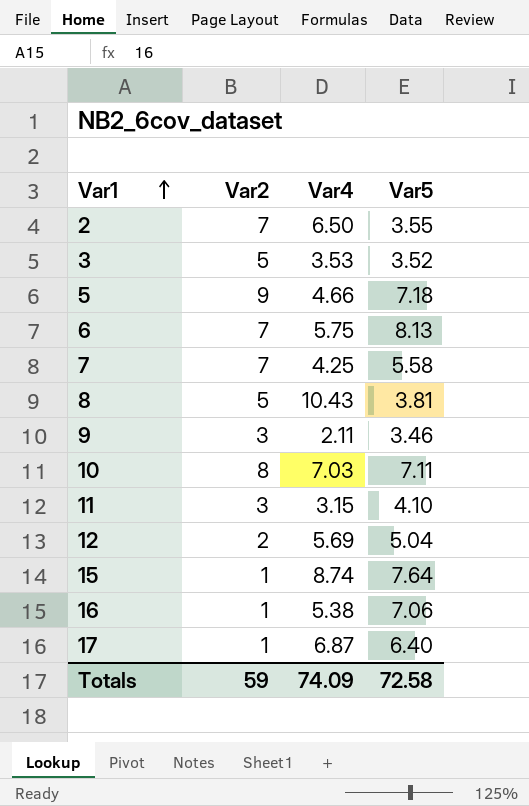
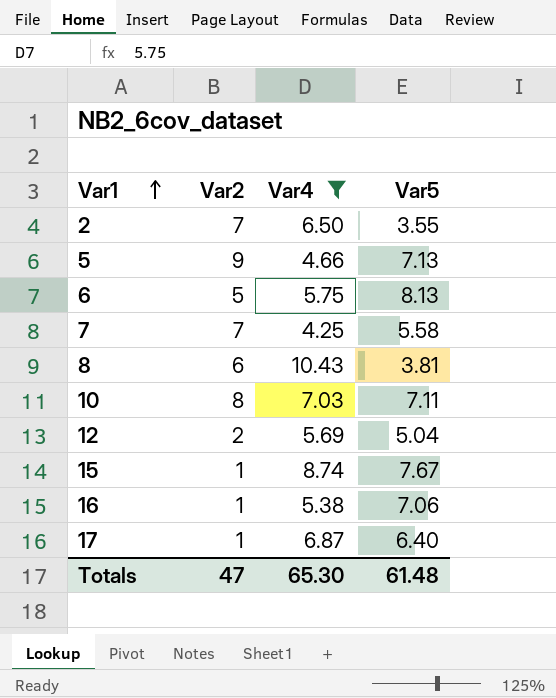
filter: none -> Var4 >= 4.25
5 | Var5: 7.18 -> 7.13
6 | Var2: 7 -> 5
8 | Var2: 5 -> 6
15 | Var5: 7.64 -> 7.67
Totals | Var2: 59 -> 47
Totals | Var4: 74.09 -> 65.30
Totals | Var5: 72.58 -> 61.48

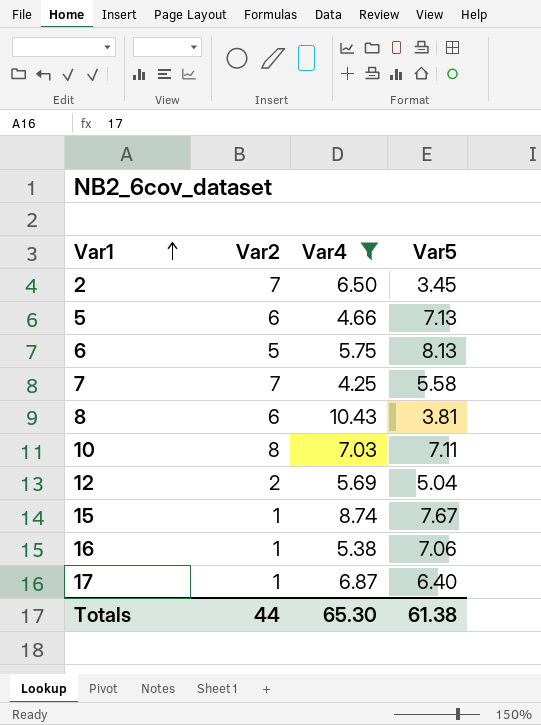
2 | Var5: 3.55 -> 3.45
5 | Var2: 9 -> 6
Totals | Var2: 47 -> 44
Totals | Var5: 61.48 -> 61.38

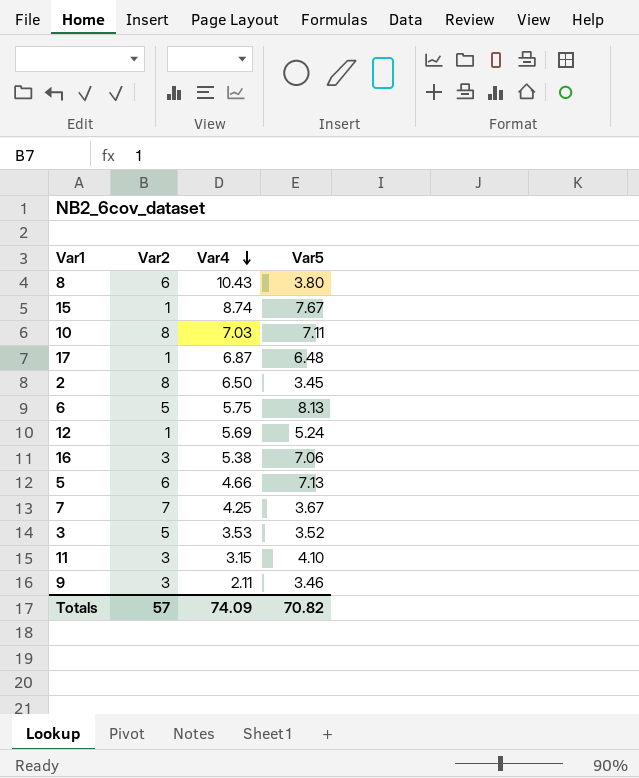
filter: Var4 >= 4.25 -> none
row order: Var1 ascending -> Var4 descending
8 | Var5: 3.81 -> 3.80
17 | Var5: 6.40 -> 6.48
2 | Var2: 7 -> 8
12 | Var2: 2 -> 1
12 | Var5: 5.04 -> 5.24
16 | Var2: 1 -> 3
7 | Var5: 5.58 -> 3.67
Totals | Var2: 44 -> 57
Totals | Var4: 65.30 -> 74.09
Totals | Var5: 61.38 -> 70.82

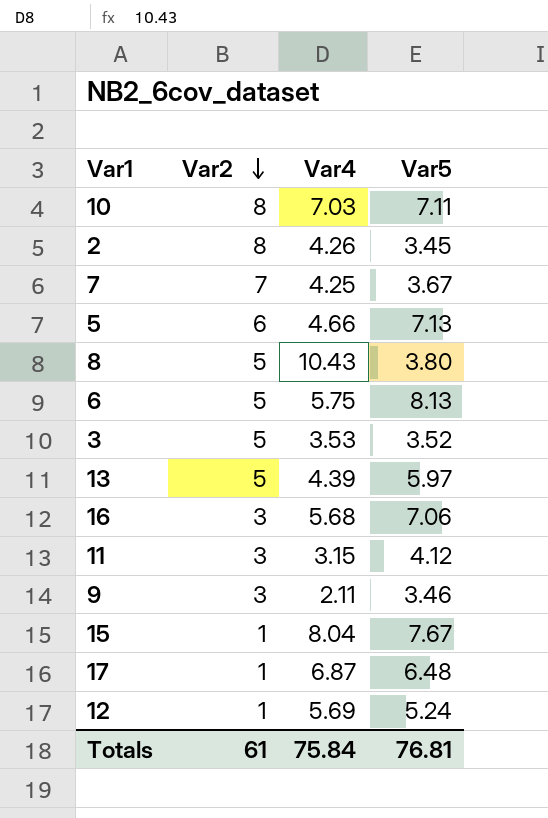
row order: Var4 descending -> Var2 descending
2 | Var4: 6.50 -> 4.26
8 | Var2: 6 -> 5
row 13: none -> 5 | 4.39 | 5.97
16 | Var4: 5.38 -> 5.68
11 | Var5: 4.10 -> 4.12
15 | Var4: 8.74 -> 8.04
Totals | Var2: 57 -> 61
Totals | Var4: 74.09 -> 75.84
Totals | Var5: 70.82 -> 76.81

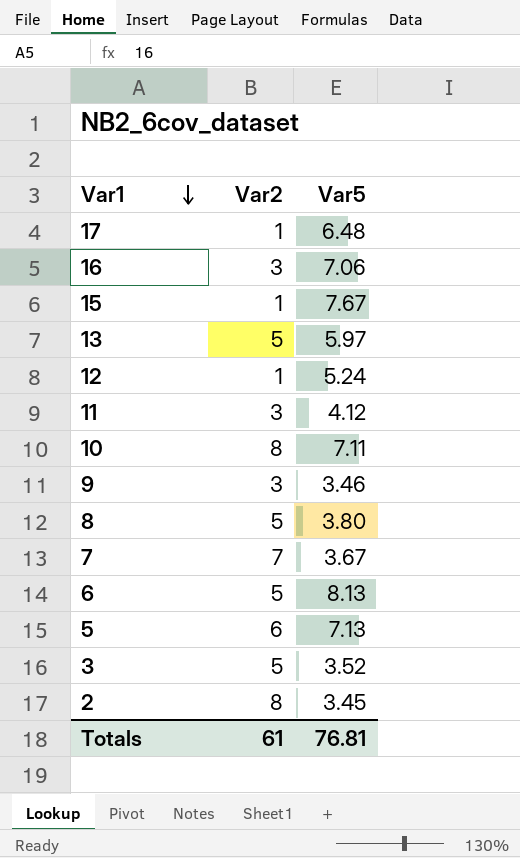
row order: Var2 descending -> Var1 descending
column Var4 | position: 3 -> none

